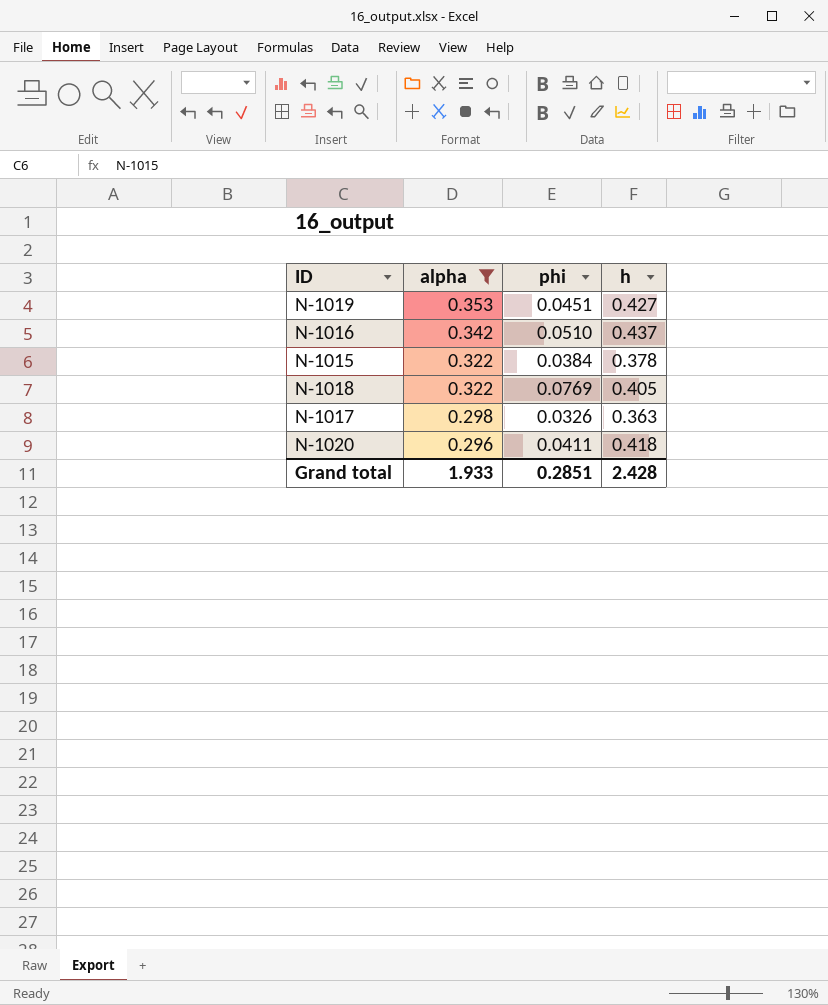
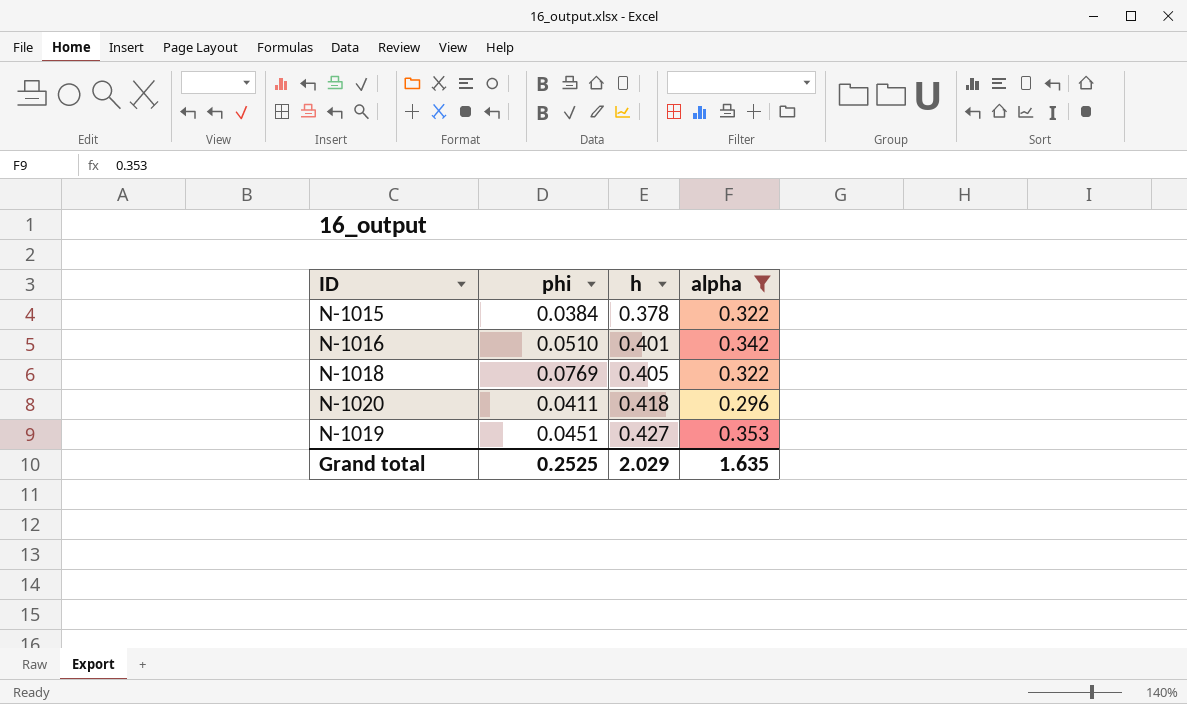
row order: alpha descending -> h ascending
column alpha | position: 2 -> 4
row N-1017: 0.298 | 0.0326 | 0.363 -> none
N-1016 | h: 0.437 -> 0.401
Grand total | phi: 0.2851 -> 0.2525
Grand total | h: 2.428 -> 2.029
Grand total | alpha: 1.933 -> 1.635

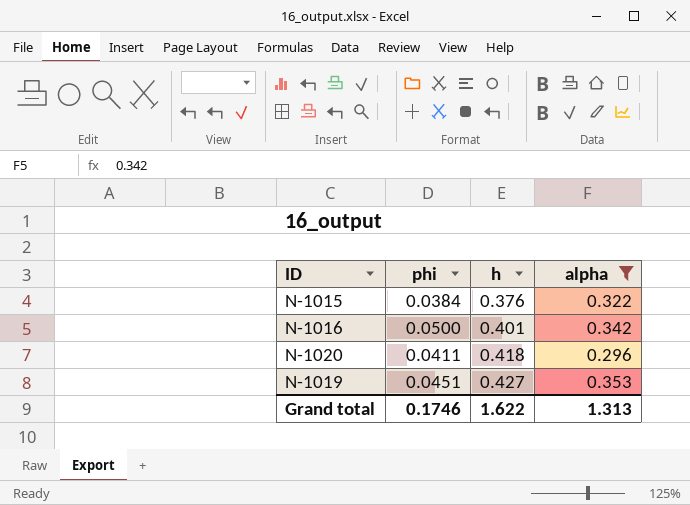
row N-1018: 0.0769 | 0.405 | 0.322 -> none
N-1015 | h: 0.378 -> 0.376
N-1016 | phi: 0.0510 -> 0.0500
Grand total | phi: 0.2525 -> 0.1746
Grand total | h: 2.029 -> 1.622
Grand total | alpha: 1.635 -> 1.313

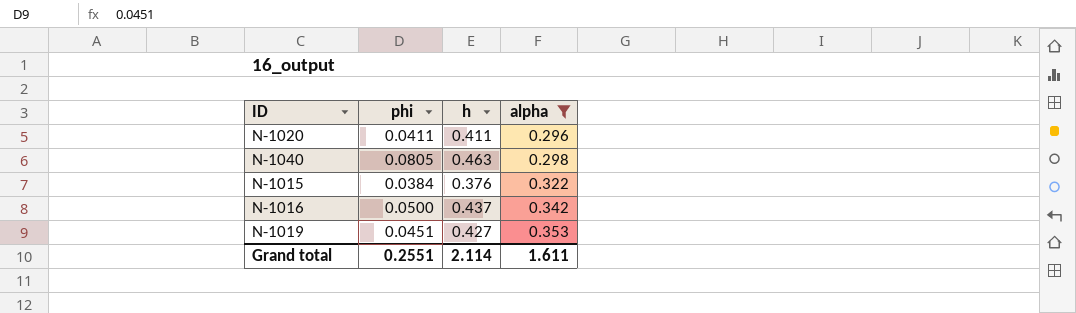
row order: h ascending -> alpha ascending
N-1020 | h: 0.418 -> 0.411
row N-1040: none -> 0.0805 | 0.463 | 0.298
N-1016 | h: 0.401 -> 0.437
Grand total | phi: 0.1746 -> 0.2551
Grand total | h: 1.622 -> 2.114
Grand total | alpha: 1.313 -> 1.611

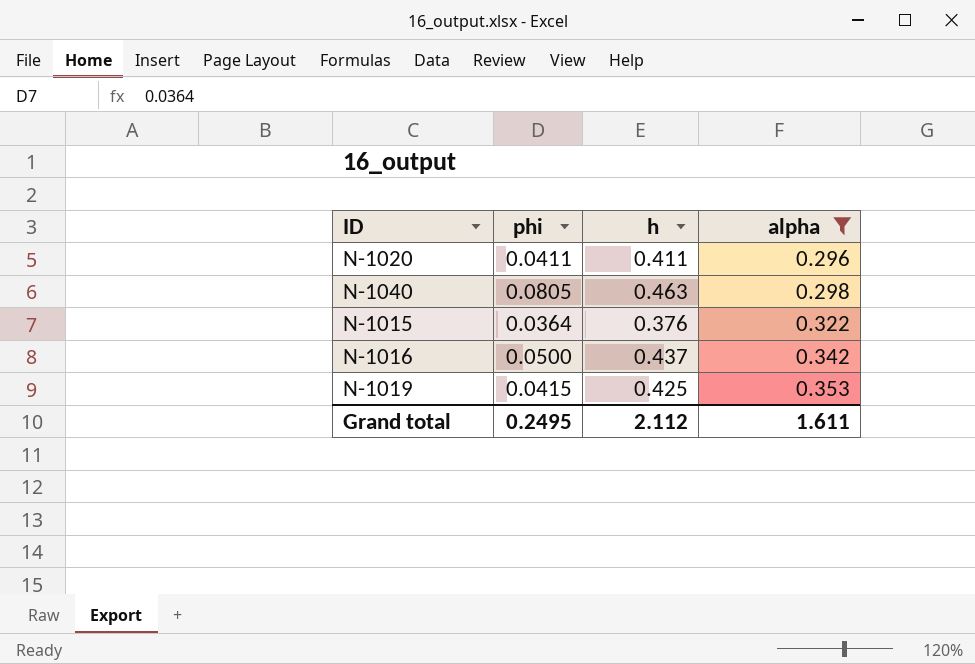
N-1015 | phi: 0.0384 -> 0.0364
N-1019 | phi: 0.0451 -> 0.0415
N-1019 | h: 0.427 -> 0.425
Grand total | phi: 0.2551 -> 0.2495
Grand total | h: 2.114 -> 2.112

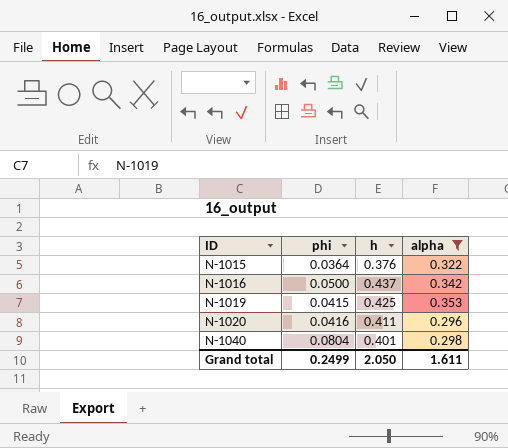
row order: alpha ascending -> ID ascending
N-1020 | phi: 0.0411 -> 0.0416
N-1040 | phi: 0.0805 -> 0.0804
N-1040 | h: 0.463 -> 0.401
Grand total | phi: 0.2495 -> 0.2499
Grand total | h: 2.112 -> 2.050

